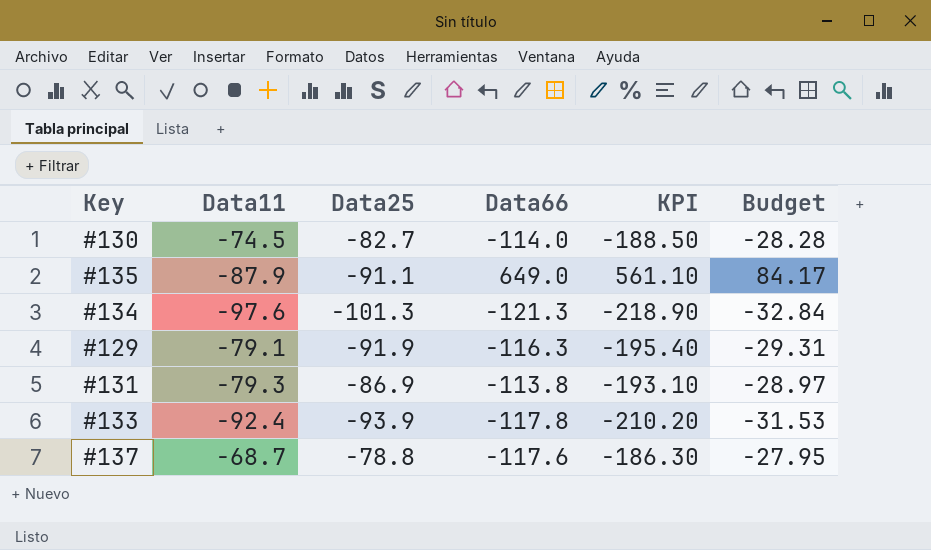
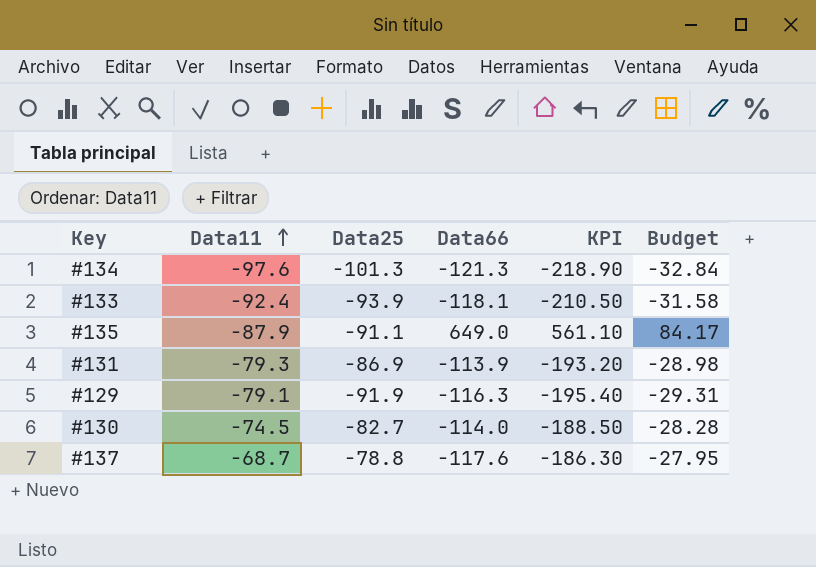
row order: none -> Data11 ascending
#133 | Data66: -117.8 -> -118.1
#133 | KPI: -210.20 -> -210.50
#133 | Budget: -31.53 -> -31.58
#131 | Data66: -113.8 -> -113.9
#131 | KPI: -193.10 -> -193.20
#131 | Budget: -28.97 -> -28.98

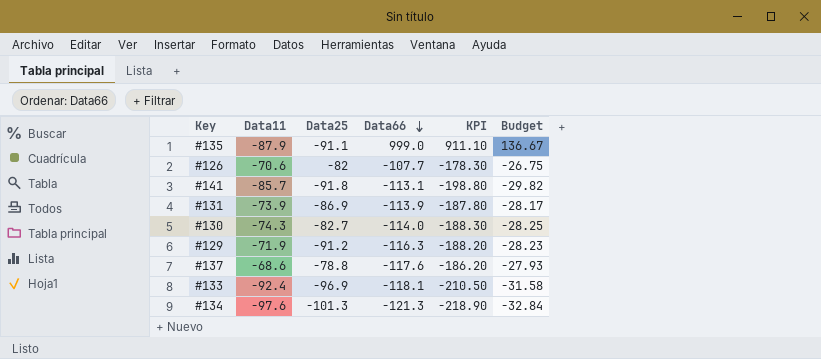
row order: Data11 ascending -> Data66 descending
#135 | Data66: 649.0 -> 999.0
#135 | KPI: 561.10 -> 911.10
#135 | Budget: 84.17 -> 136.67
row #126: none -> -70.6 | -82 | -107.7 | -178.30 | -26.75
row #141: none -> -85.7 | -91.8 | -113.1 | -198.80 | -29.82
#131 | Data11: -79.3 -> -73.9
#131 | KPI: -193.20 -> -187.80
#131 | Budget: -28.98 -> -28.17
#130 | Data11: -74.5 -> -74.3
#130 | KPI: -188.50 -> -188.30
#130 | Budget: -28.28 -> -28.25
#129 | Data11: -79.1 -> -71.9
#129 | Data25: -91.9 -> -91.2
#129 | KPI: -195.40 -> -188.20
#129 | Budget: -29.31 -> -28.23
#137 | Data11: -68.7 -> -68.6
#137 | KPI: -186.30 -> -186.20
#137 | Budget: -27.95 -> -27.93
#133 | Data25: -93.9 -> -96.9

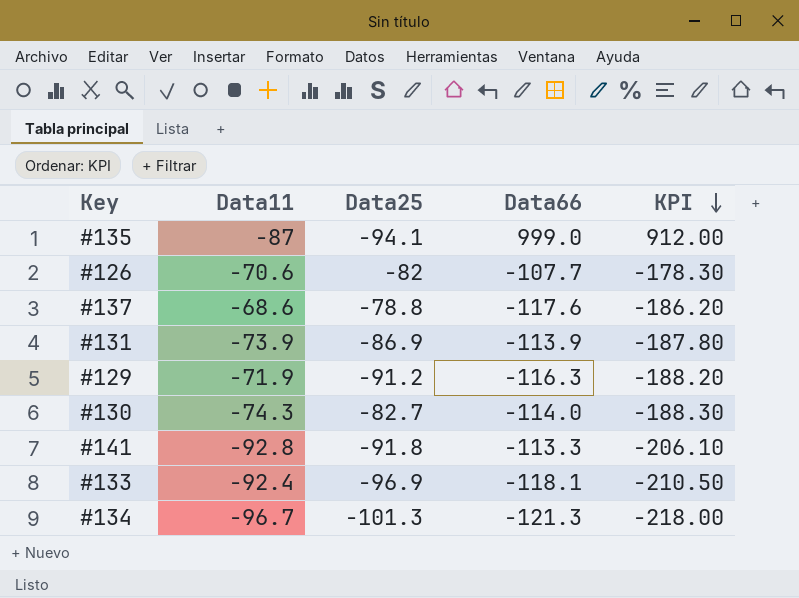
row order: Data66 descending -> KPI descending
column Budget | formula: [KPI] * 0.15 -> none
#135 | Data11: -87.9 -> -87
#135 | Data25: -91.1 -> -94.1
#135 | KPI: 911.10 -> 912.00
#141 | Data11: -85.7 -> -92.8
#141 | Data66: -113.1 -> -113.3
#141 | KPI: -198.80 -> -206.10
#134 | Data11: -97.6 -> -96.7
#134 | KPI: -218.90 -> -218.00

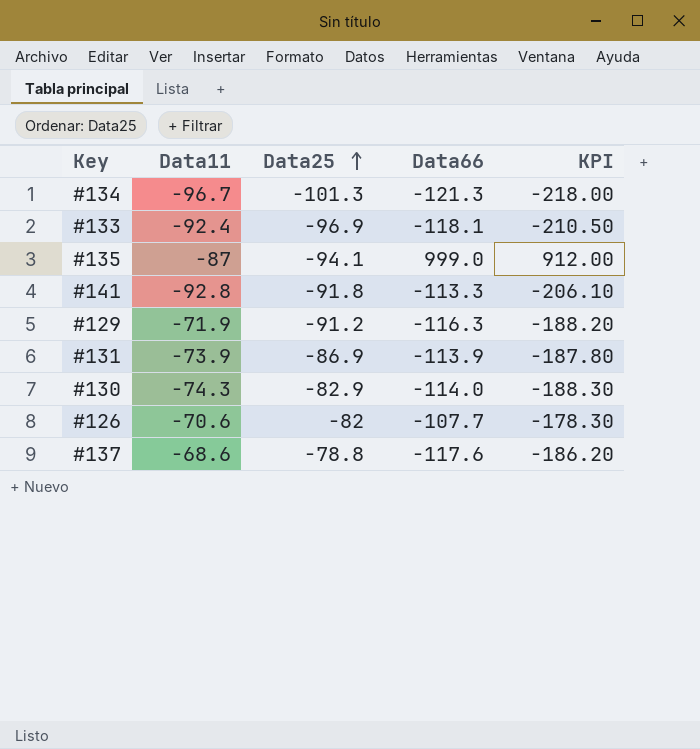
row order: KPI descending -> Data25 ascending
#130 | Data25: -82.7 -> -82.9

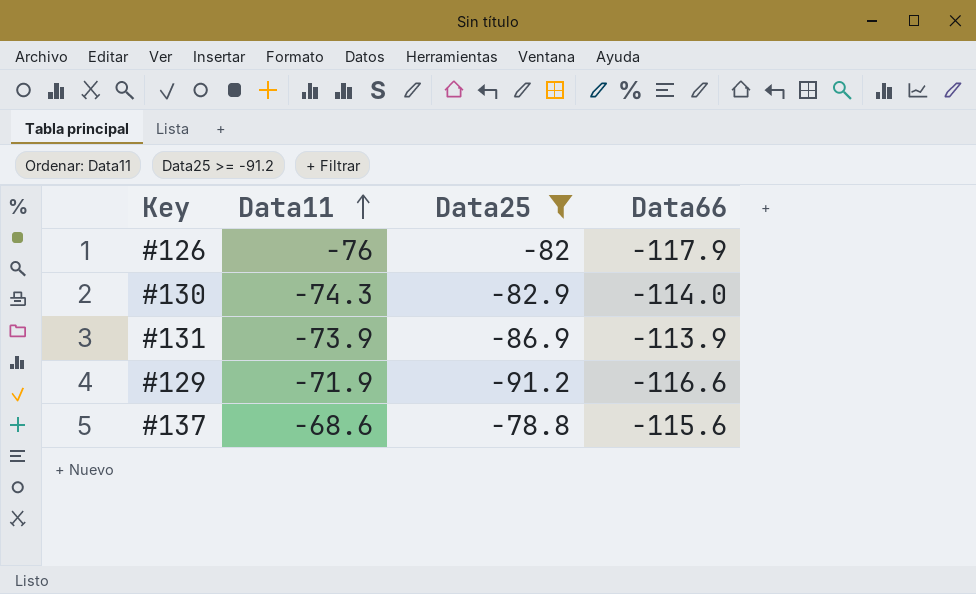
filter: none -> Data25 >= -91.2
row order: Data25 ascending -> Data11 ascending
column KPI | formula: [Data11] + [Data66] -> none
#126 | Data11: -70.6 -> -76
#126 | Data66: -107.7 -> -117.9
#129 | Data66: -116.3 -> -116.6
#137 | Data66: -117.6 -> -115.6

